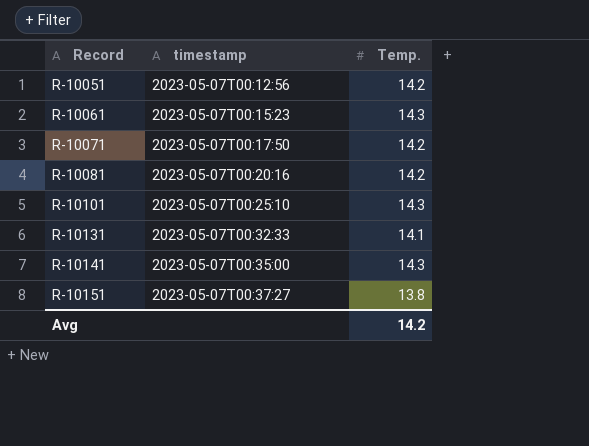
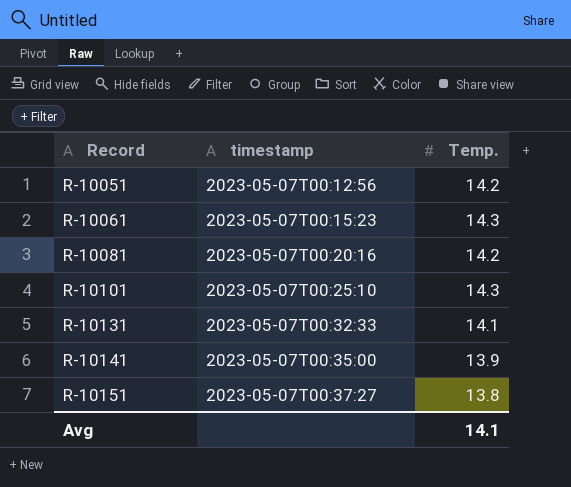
row R-10071: 2023-05-07T00:17:50 | 14.2 -> none
R-10141 | Temp.: 14.3 -> 13.9
Avg | Temp.: 14.2 -> 14.1

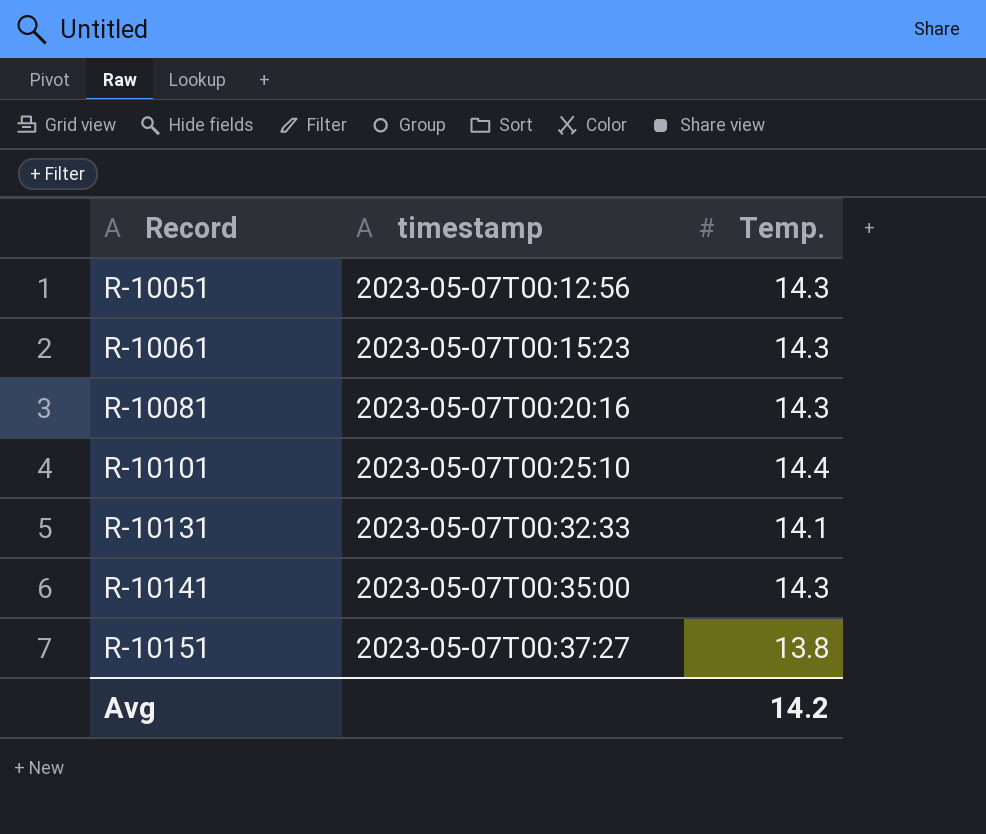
R-10051 | Temp.: 14.2 -> 14.3
R-10081 | Temp.: 14.2 -> 14.3
R-10101 | Temp.: 14.3 -> 14.4
R-10141 | Temp.: 13.9 -> 14.3
Avg | Temp.: 14.1 -> 14.2

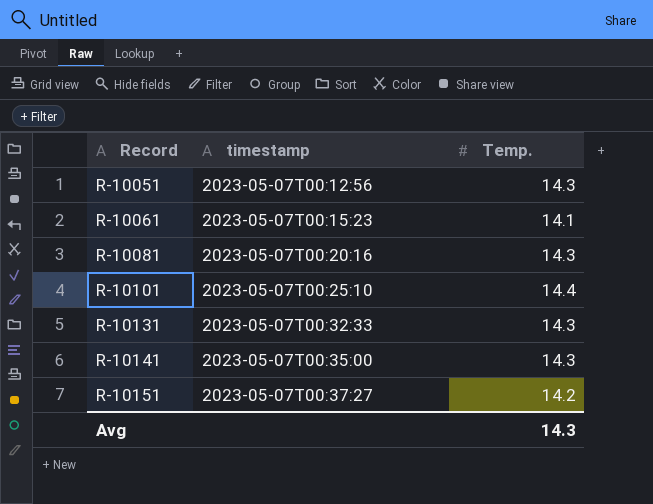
R-10061 | Temp.: 14.3 -> 14.1
R-10131 | Temp.: 14.1 -> 14.3
R-10151 | Temp.: 13.8 -> 14.2
Avg | Temp.: 14.2 -> 14.3

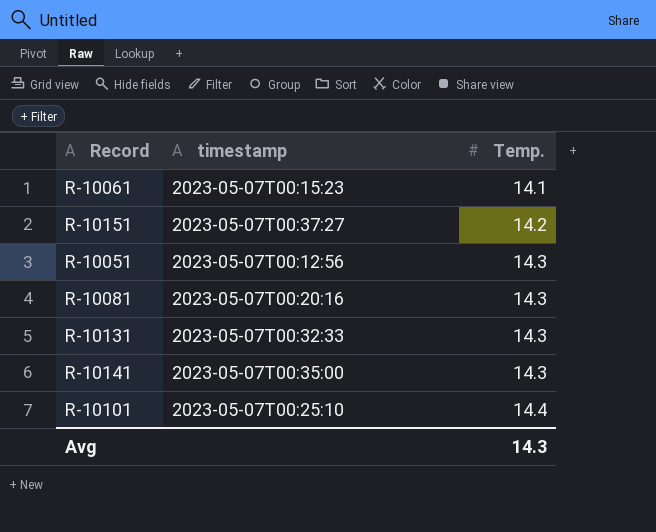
row order: Record ascending -> Temp. ascending

